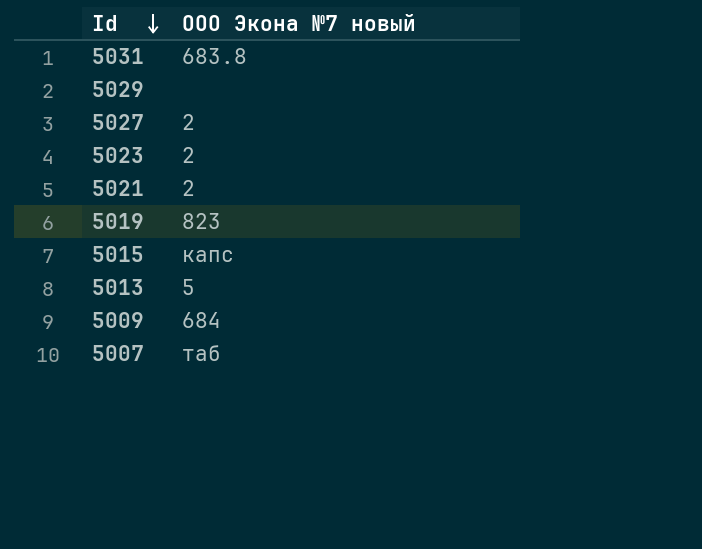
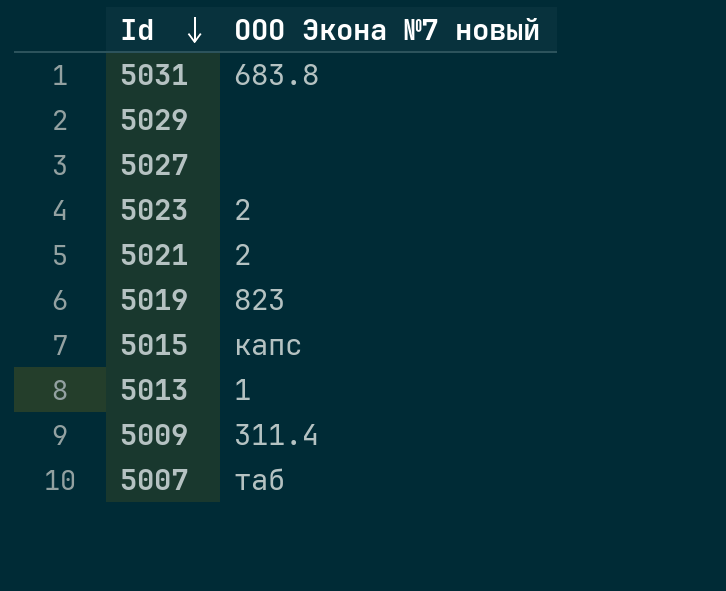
5027 | ООО Экона №7 новый: 2 -> none
5013 | ООО Экона №7 новый: 5 -> 1
5009 | ООО Экона №7 новый: 684 -> 311.4

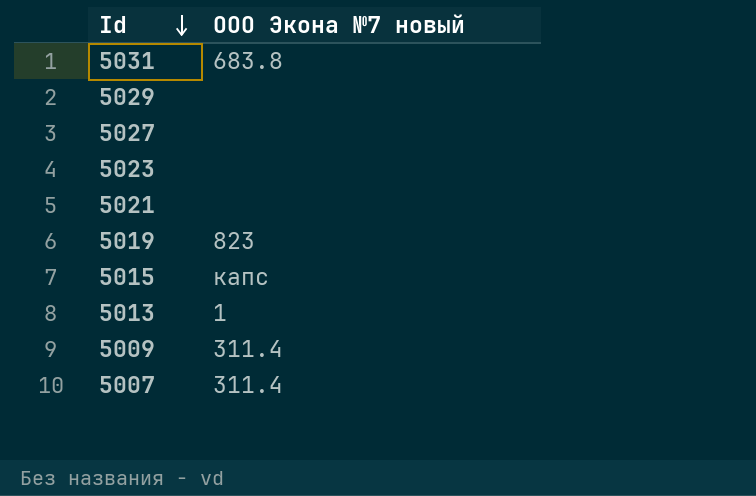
5023 | ООО Экона №7 новый: 2 -> none
5021 | ООО Экона №7 новый: 2 -> none
5007 | ООО Экона №7 новый: таб -> 311.4

